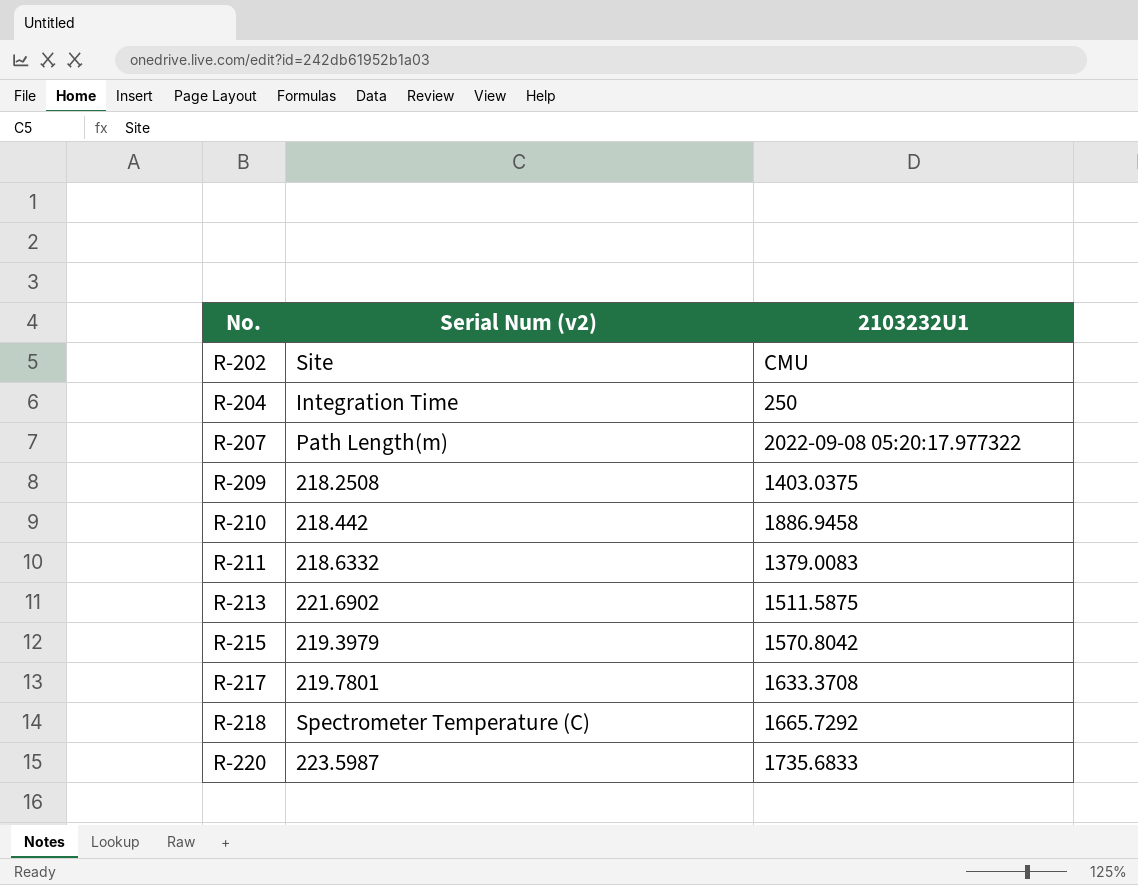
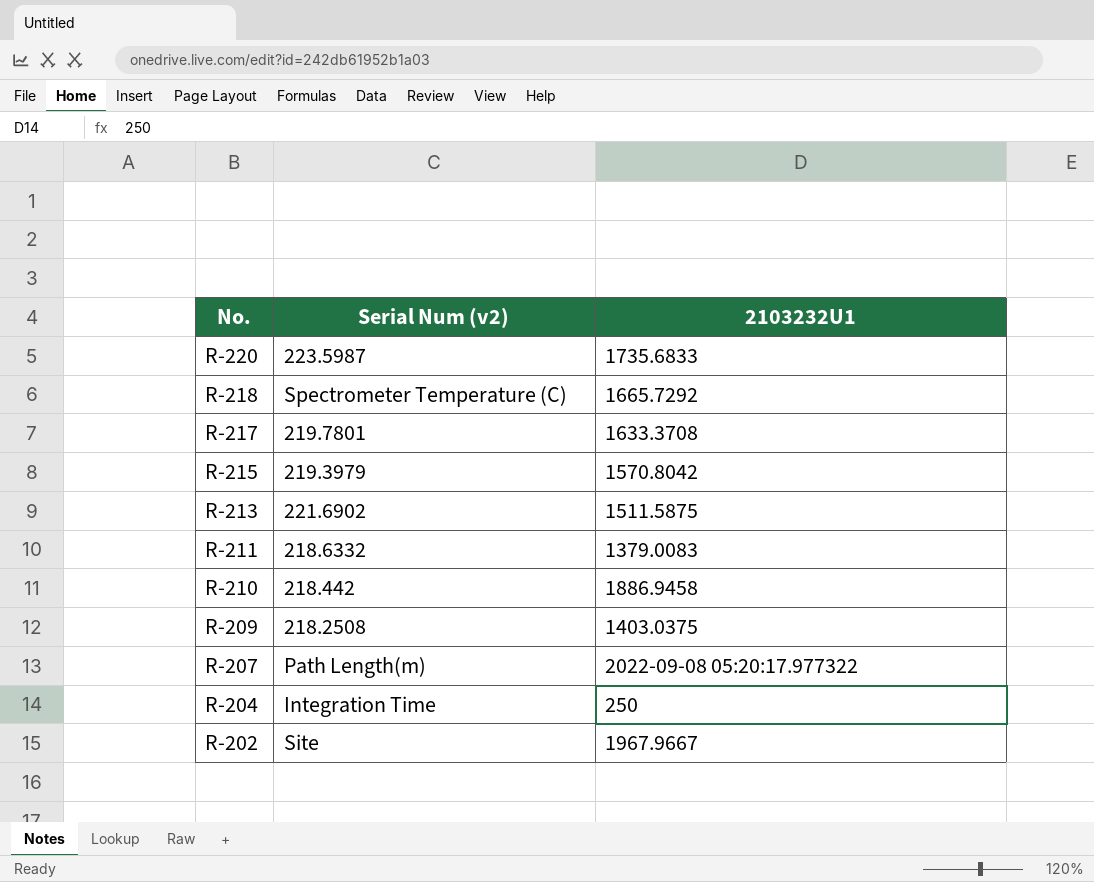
row order: No. ascending -> No. descending
R-202 | 2103232U1: CMU -> 1967.9667

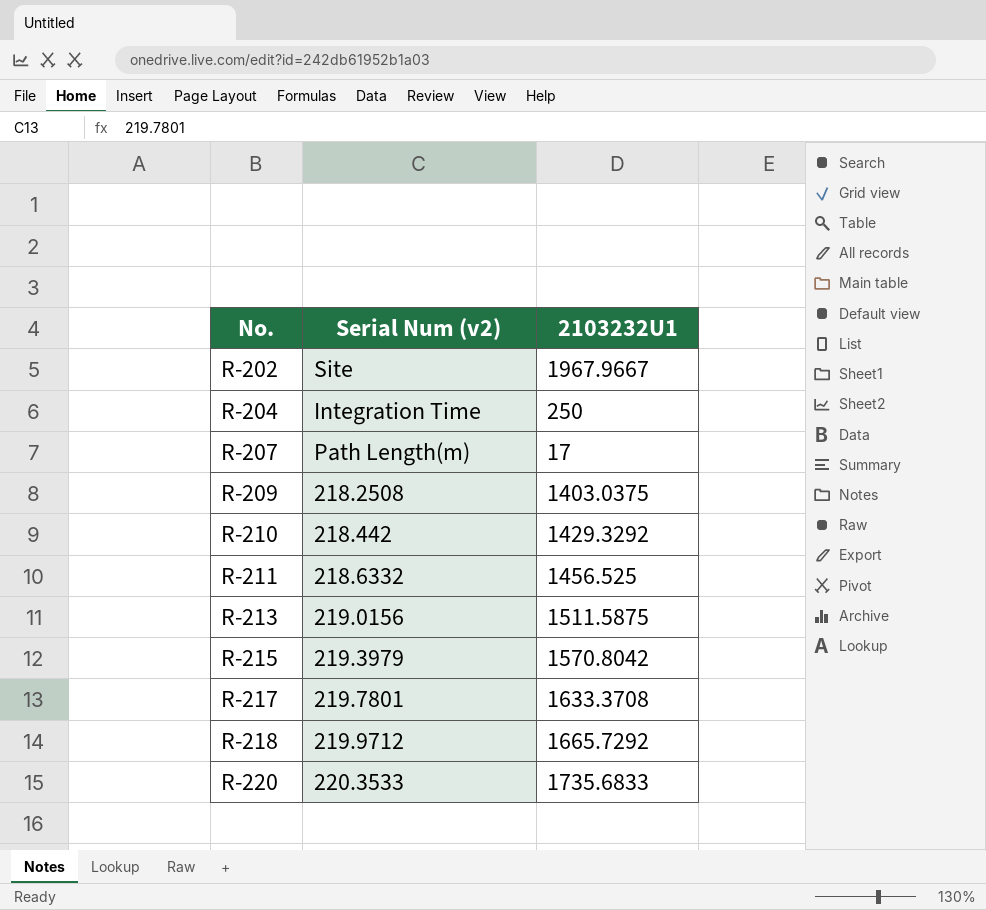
row order: No. descending -> No. ascending
R-207 | 2103232U1: 2022-09-08 05:20:17.977322 -> 17
R-210 | 2103232U1: 1886.9458 -> 1429.3292
R-211 | 2103232U1: 1379.0083 -> 1456.525
R-213 | Serial Num (v2): 221.6902 -> 219.0156
R-218 | Serial Num (v2): Spectrometer Temperature (C) -> 219.9712
R-220 | Serial Num (v2): 223.5987 -> 220.3533

